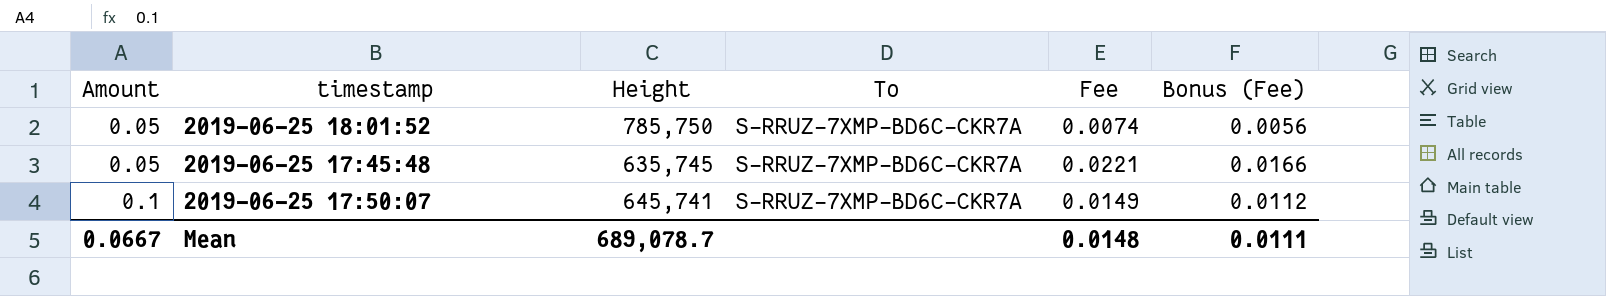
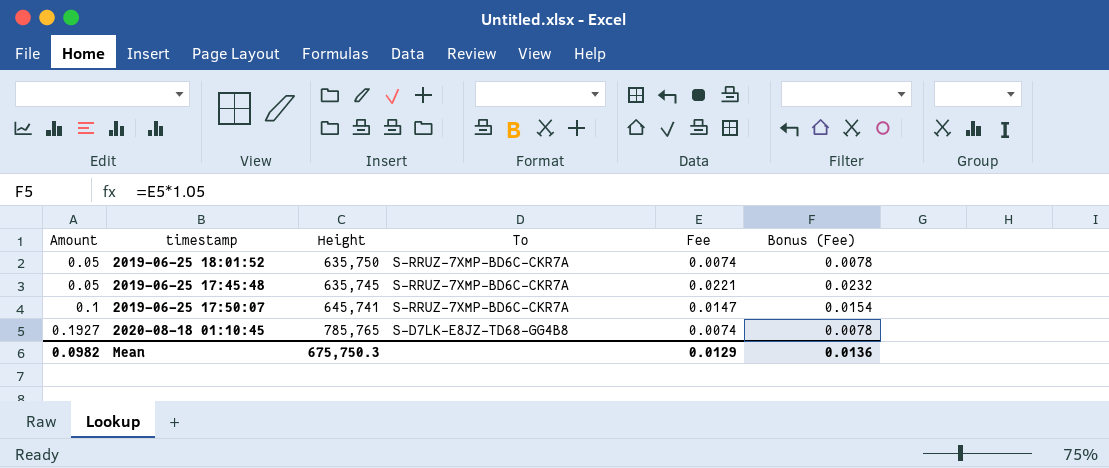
column Bonus (Fee) | formula: [Fee] * 0.75 -> [Fee] * 1.05
2019-06-25 18:01:52 | Height: 785,750 -> 635,750
2019-06-25 17:50:07 | Fee: 0.0149 -> 0.0147
row 2020-08-18 01:10:45: none -> 0.1927 | 785,765 | S-D7LK-E8JZ-TD68-GG4B8 | 0.0074 | 0.0078
Mean | Amount: 0.0667 -> 0.0982
Mean | Height: 689,078.7 -> 675,750.3
Mean | Fee: 0.0148 -> 0.0129
Mean | Bonus (Fee): 0.0111 -> 0.0136

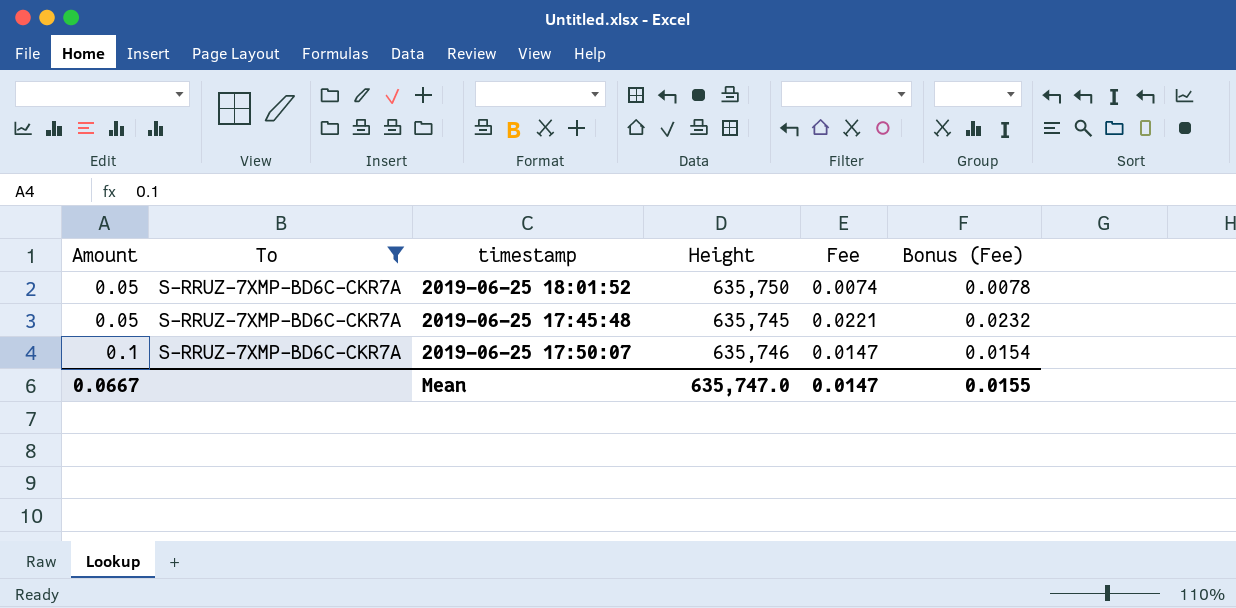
filter: none -> To = S-RRUZ-7XMP-BD6C-CKR7A
column To | position: 4 -> 2
2019-06-25 17:50:07 | Height: 645,741 -> 635,746
Mean | Amount: 0.0982 -> 0.0667
Mean | Height: 675,750.3 -> 635,747.0
Mean | Fee: 0.0129 -> 0.0147
Mean | Bonus (Fee): 0.0136 -> 0.0155

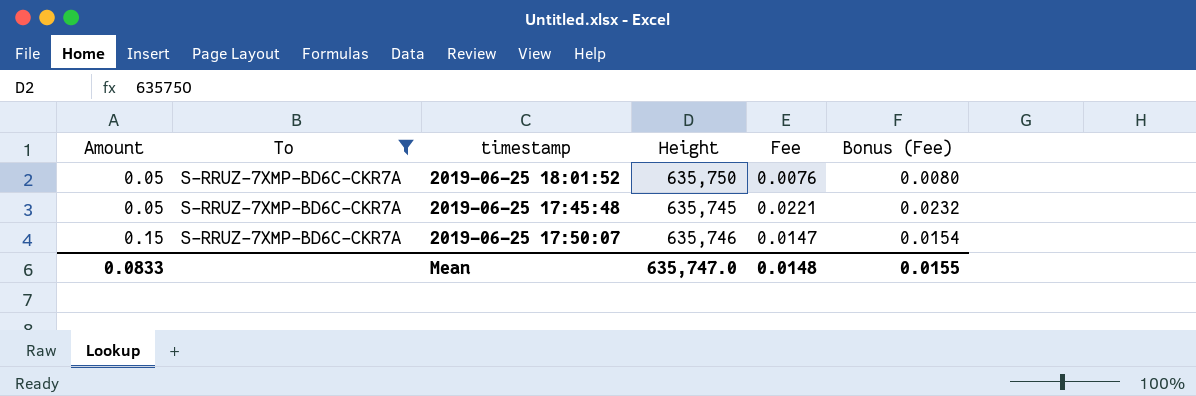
2019-06-25 18:01:52 | Fee: 0.0074 -> 0.0076
2019-06-25 18:01:52 | Bonus (Fee): 0.0078 -> 0.0080
2019-06-25 17:50:07 | Amount: 0.1 -> 0.15
Mean | Amount: 0.0667 -> 0.0833
Mean | Fee: 0.0147 -> 0.0148

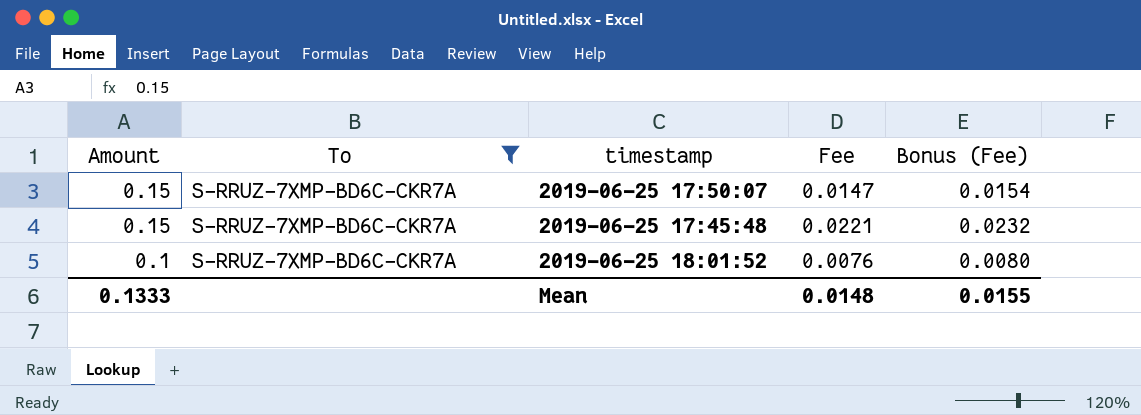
row order: Amount ascending -> Amount descending
column Height | position: 4 -> none
2019-06-25 17:45:48 | Amount: 0.05 -> 0.15
2019-06-25 18:01:52 | Amount: 0.05 -> 0.1
Mean | Amount: 0.0833 -> 0.1333

